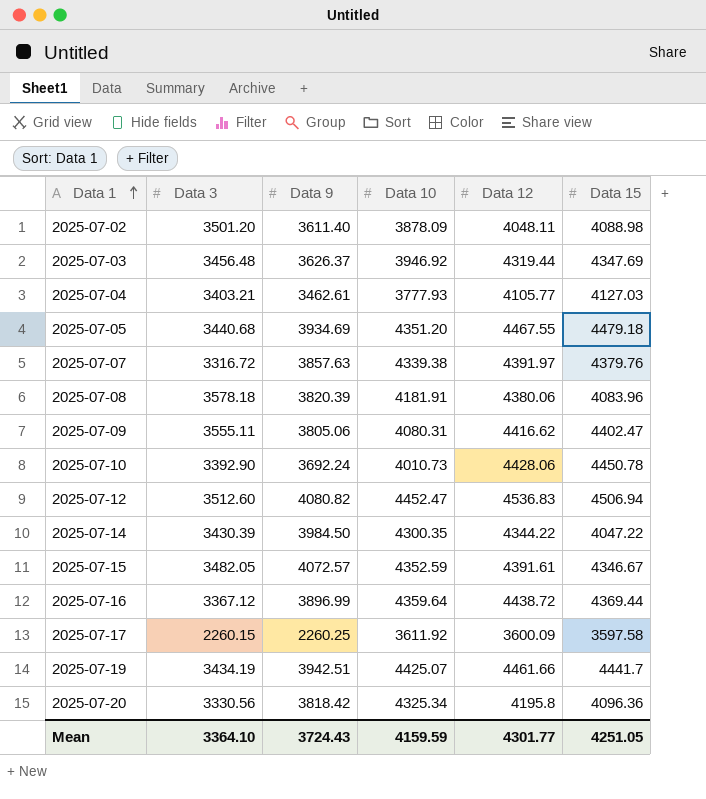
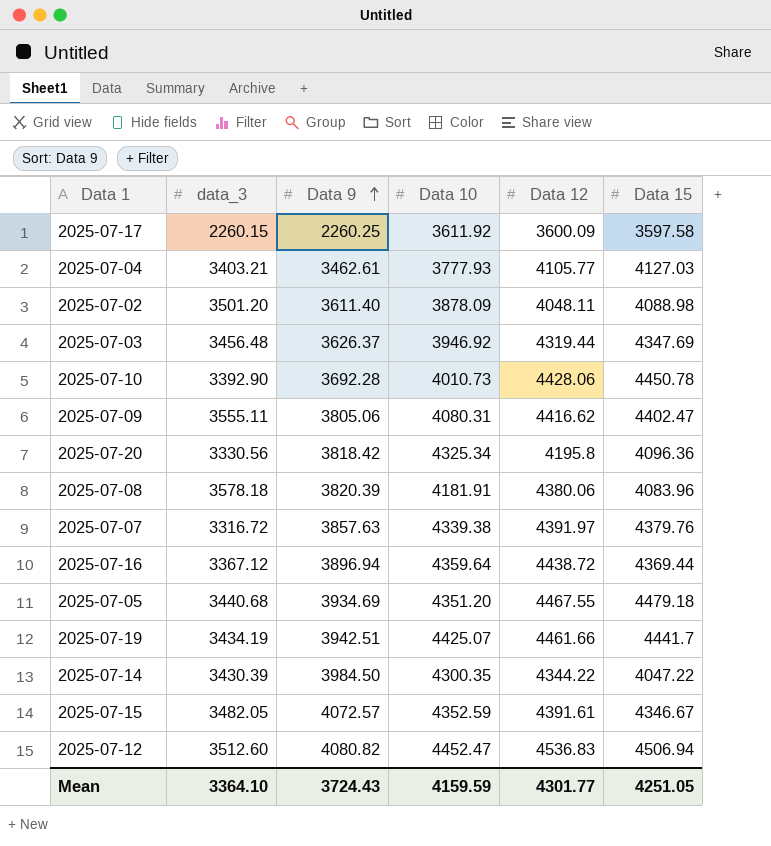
row order: Data 1 ascending -> Data 9 ascending
column name: Data 3 -> data_3
2025-07-10 | Data 9: 3692.24 -> 3692.28
2025-07-16 | Data 9: 3896.99 -> 3896.94

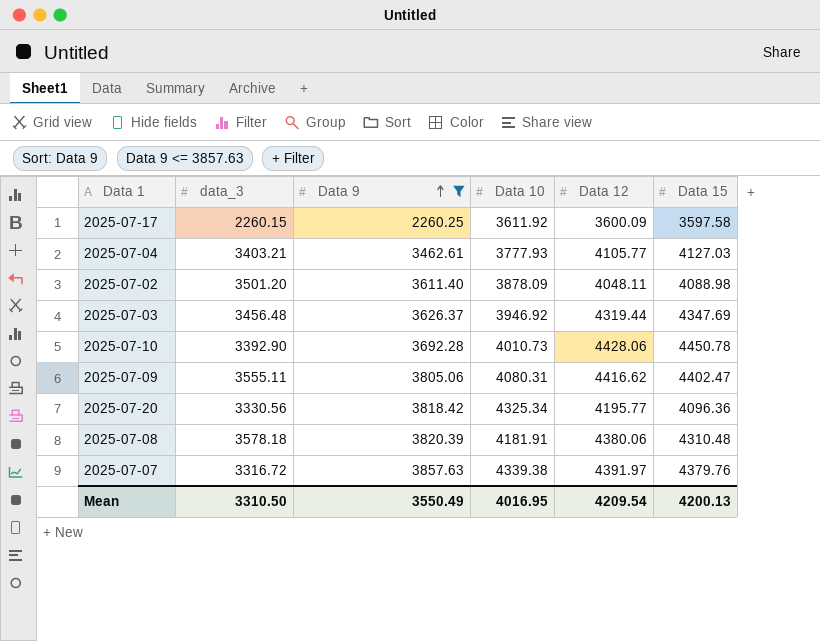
filter: none -> Data 9 <= 3857.63
2025-07-20 | Data 12: 4195.8 -> 4195.77
2025-07-08 | Data 15: 4083.96 -> 4310.48
Mean | data_3: 3364.10 -> 3310.50
Mean | Data 9: 3724.43 -> 3550.49
Mean | Data 10: 4159.59 -> 4016.95
Mean | Data 12: 4301.77 -> 4209.54
Mean | Data 15: 4251.05 -> 4200.13

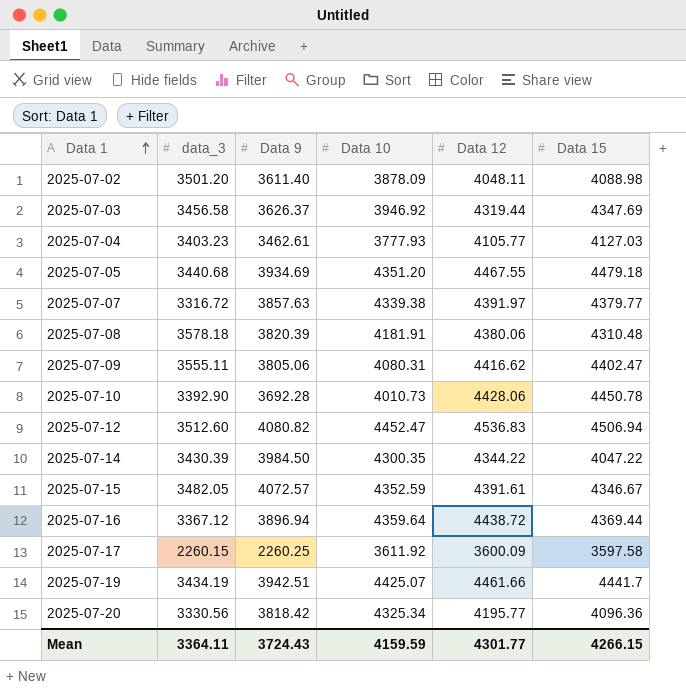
filter: Data 9 <= 3857.63 -> none
row order: Data 9 ascending -> Data 1 ascending
2025-07-03 | data_3: 3456.48 -> 3456.58
2025-07-04 | data_3: 3403.21 -> 3403.23
2025-07-07 | Data 15: 4379.76 -> 4379.77
Mean | data_3: 3310.50 -> 3364.11
Mean | Data 9: 3550.49 -> 3724.43
Mean | Data 10: 4016.95 -> 4159.59
Mean | Data 12: 4209.54 -> 4301.77
Mean | Data 15: 4200.13 -> 4266.15

